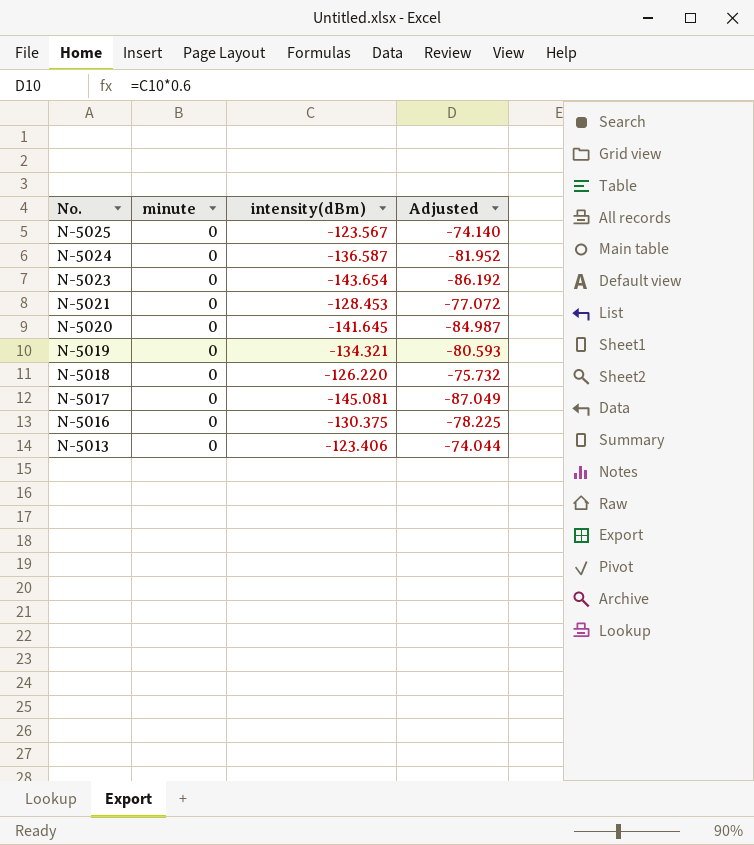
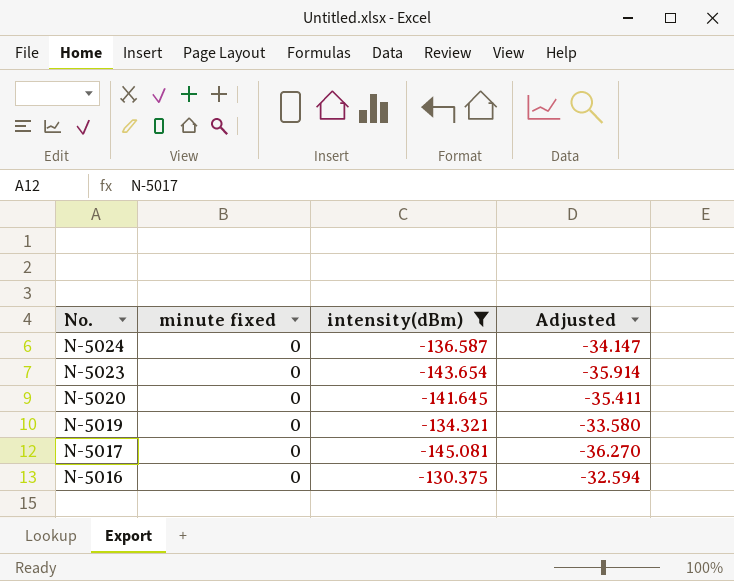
filter: none -> intensity(dBm) <= -130.375
column name: minute -> minute fixed
column Adjusted | formula: [intensity(dBm)] * 0.6 -> [intensity(dBm)] * 0.25

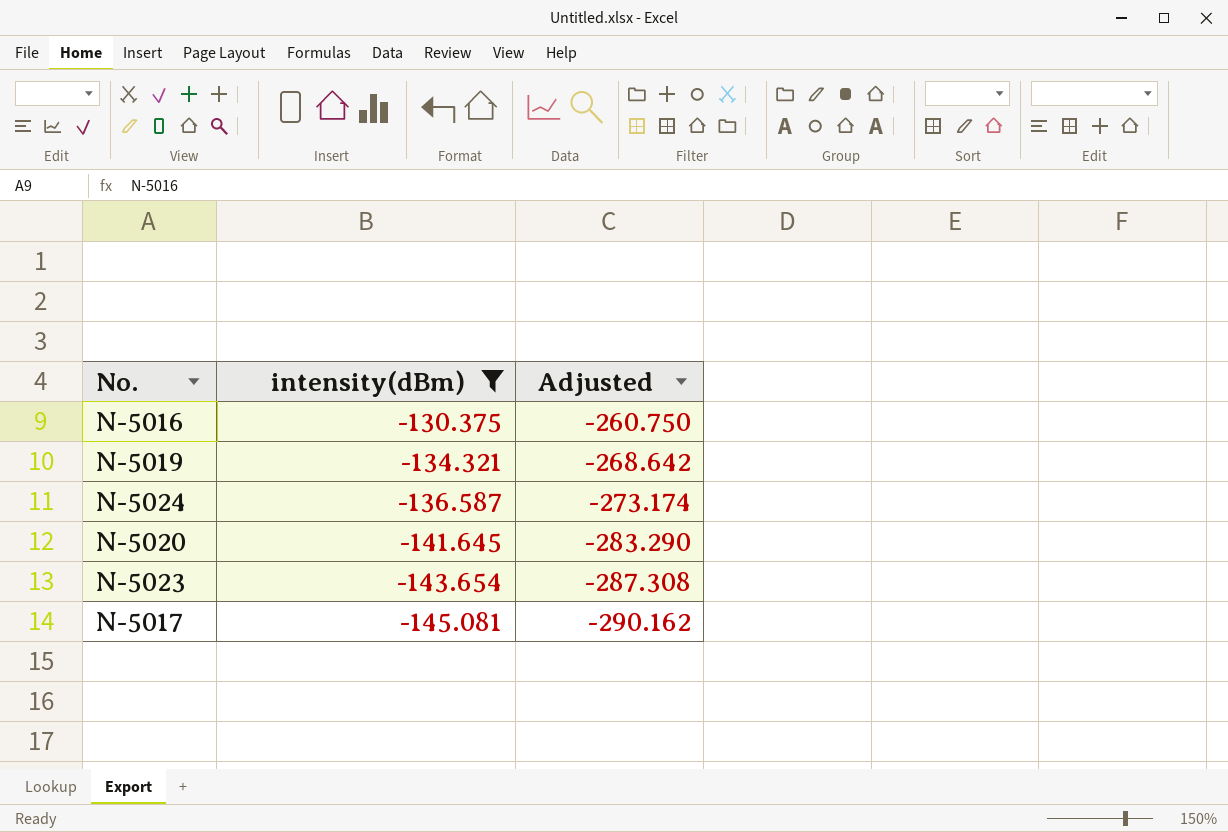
row order: No. descending -> intensity(dBm) descending
column minute fixed | position: 2 -> none
column Adjusted | formula: [intensity(dBm)] * 0.25 -> [intensity(dBm)] * 2

